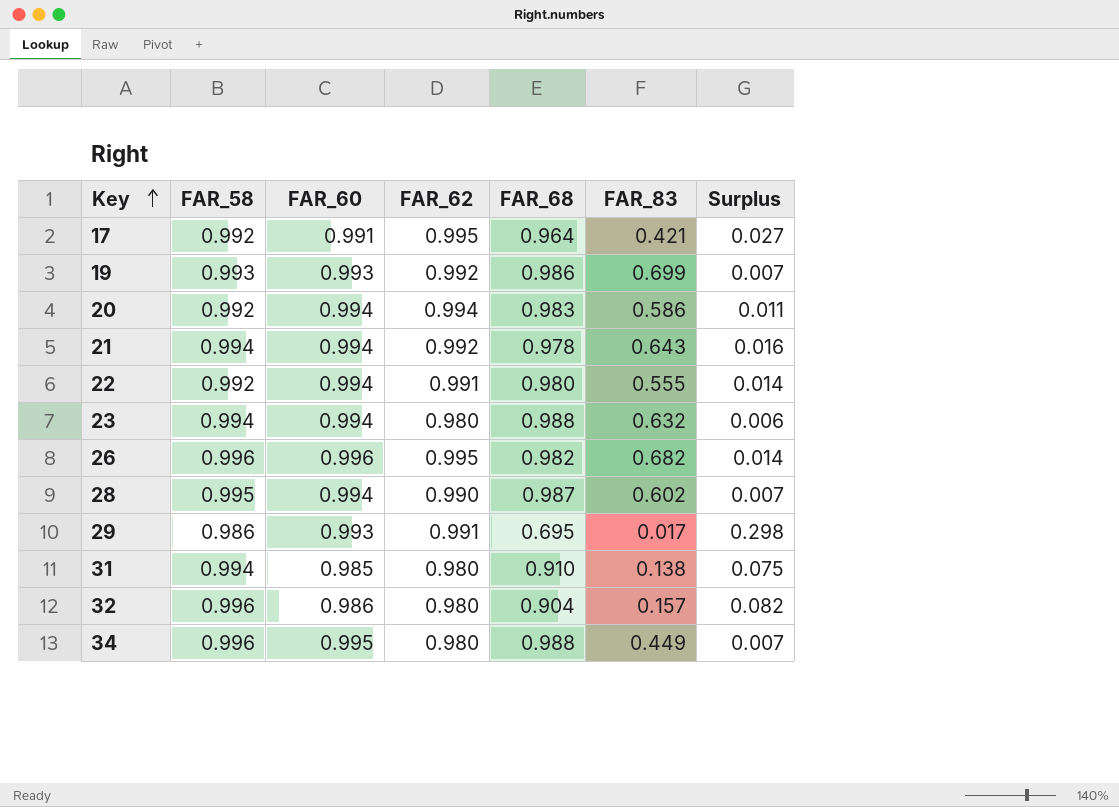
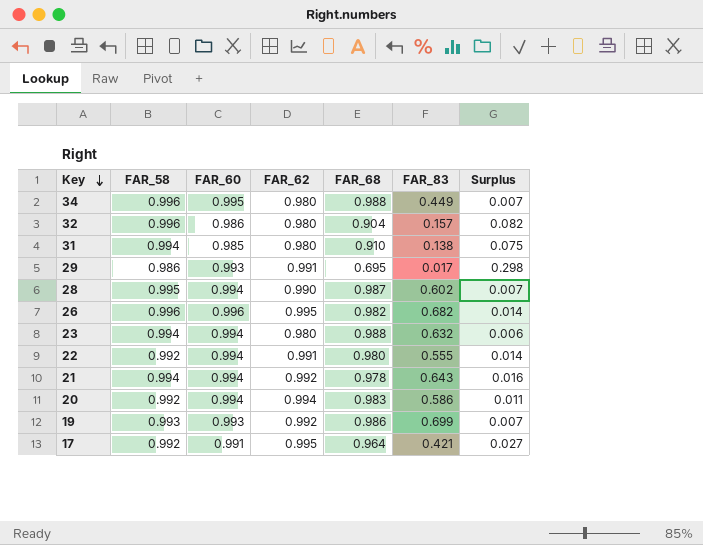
row order: Key ascending -> Key descending

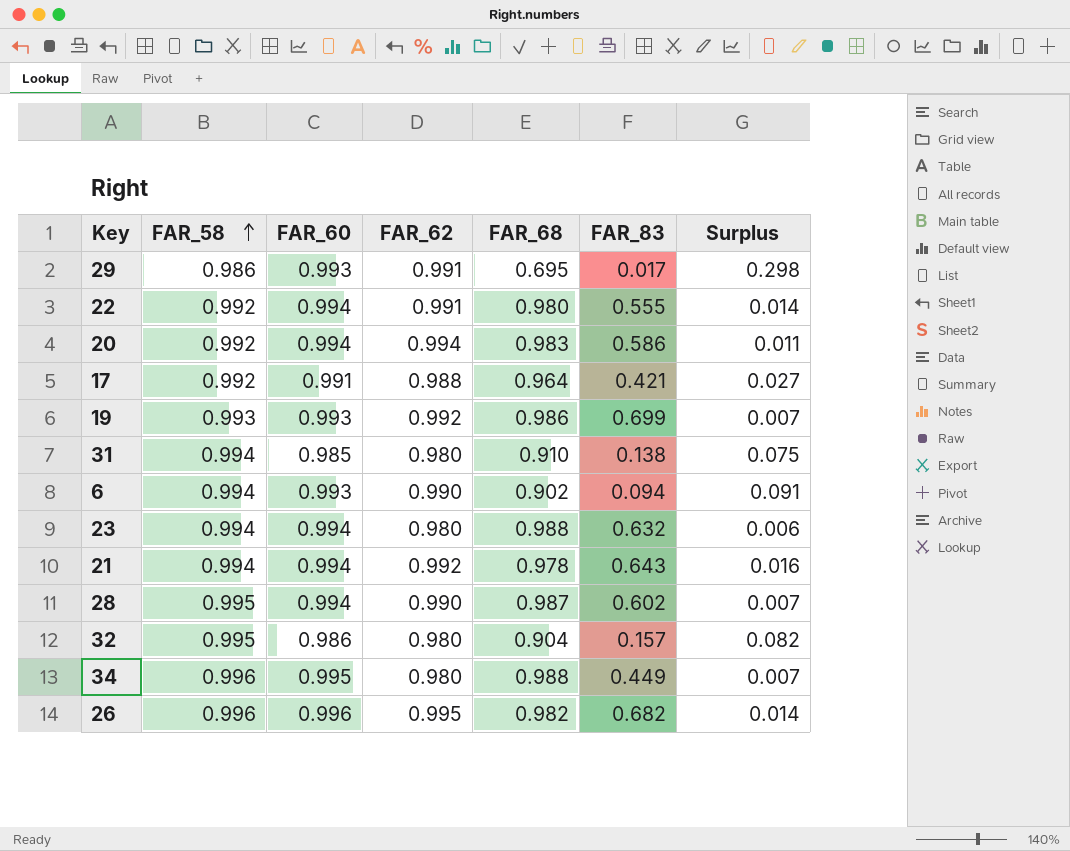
row order: Key descending -> FAR_58 ascending
17 | FAR_62: 0.995 -> 0.988
row 6: none -> 0.994 | 0.993 | 0.990 | 0.902 | 0.094 | 0.091
32 | FAR_58: 0.996 -> 0.995

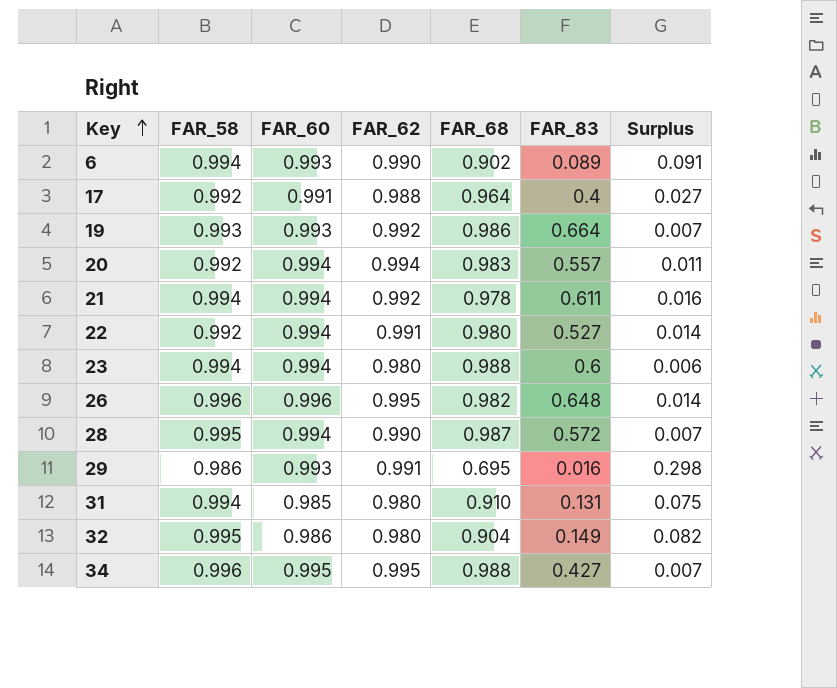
row order: FAR_58 ascending -> Key ascending
6 | FAR_83: 0.094 -> 0.089
17 | FAR_83: 0.421 -> 0.4
19 | FAR_83: 0.699 -> 0.664
20 | FAR_83: 0.586 -> 0.557
21 | FAR_83: 0.643 -> 0.611
22 | FAR_83: 0.555 -> 0.527
23 | FAR_83: 0.632 -> 0.6
26 | FAR_83: 0.682 -> 0.648
28 | FAR_83: 0.602 -> 0.572
29 | FAR_83: 0.017 -> 0.016
31 | FAR_83: 0.138 -> 0.131
32 | FAR_83: 0.157 -> 0.149
34 | FAR_62: 0.980 -> 0.995
34 | FAR_83: 0.449 -> 0.427

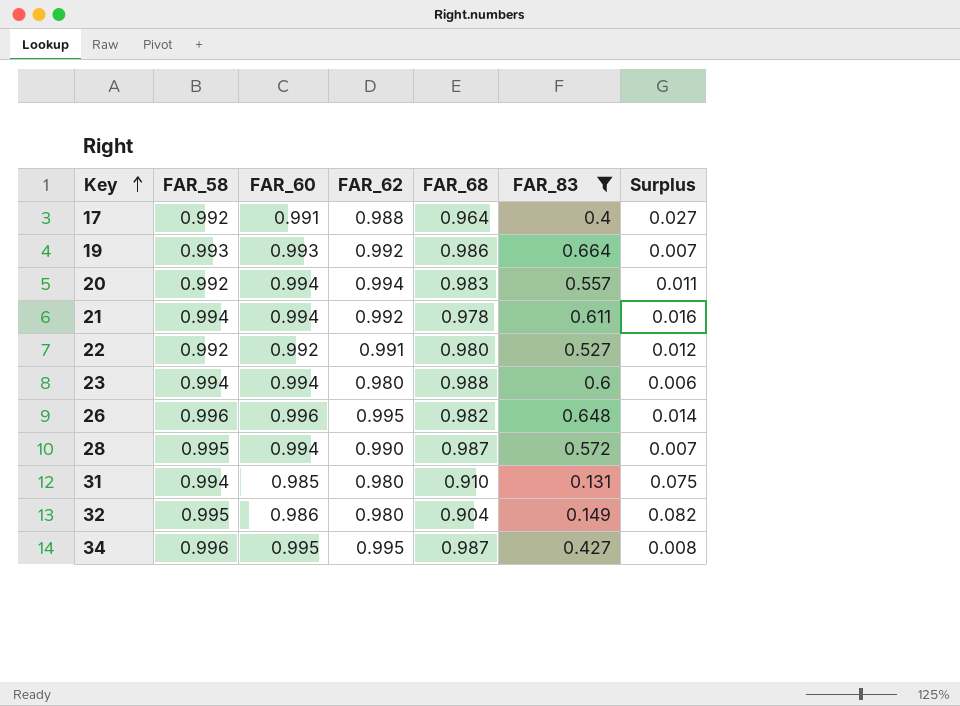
filter: none -> FAR_83 >= 0.131
22 | FAR_60: 0.994 -> 0.992
22 | Surplus: 0.014 -> 0.012
34 | FAR_68: 0.988 -> 0.987
34 | Surplus: 0.007 -> 0.008

